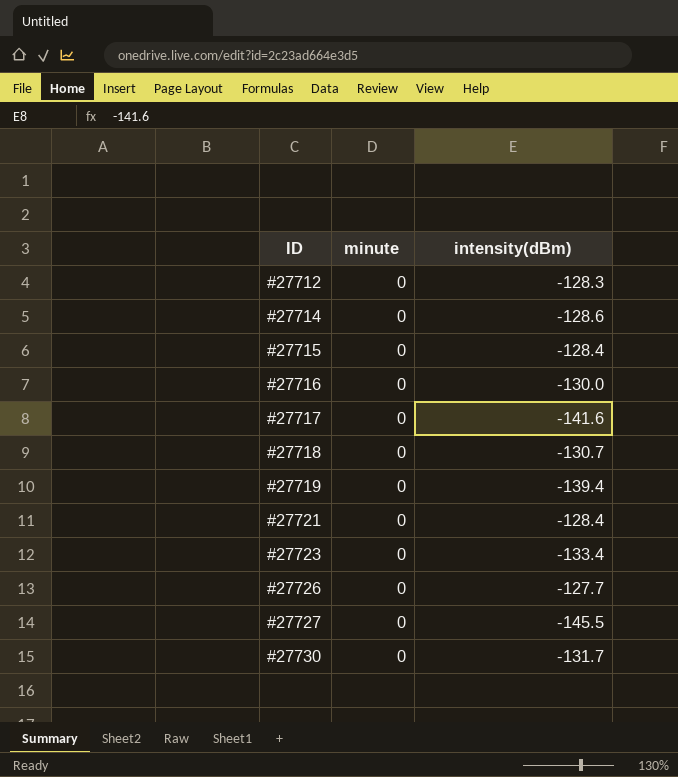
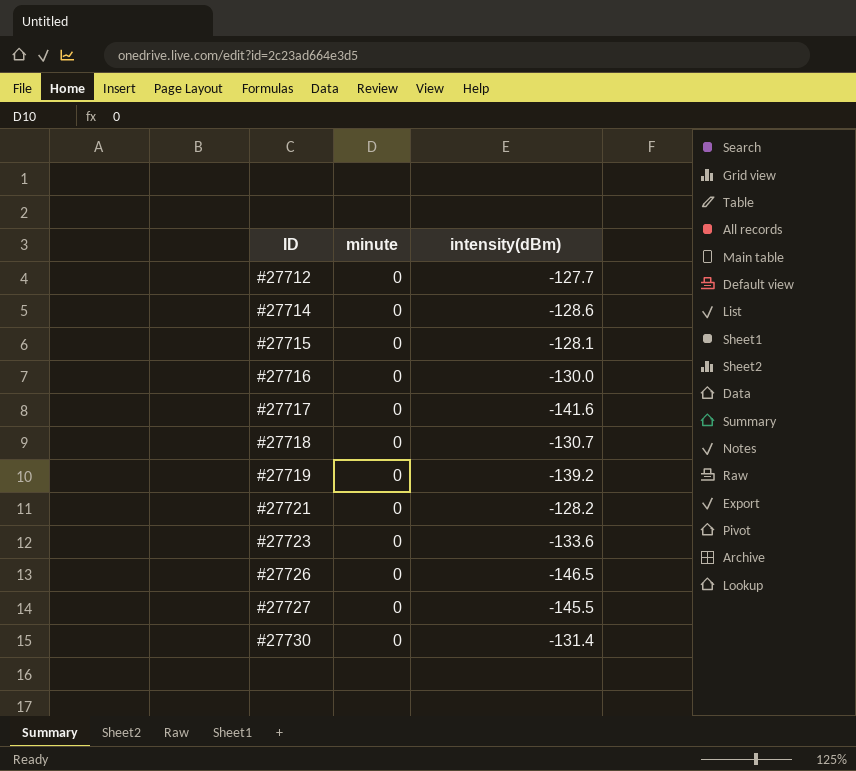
#27712 | intensity(dBm): -128.3 -> -127.7
#27715 | intensity(dBm): -128.4 -> -128.1
#27719 | intensity(dBm): -139.4 -> -139.2
#27721 | intensity(dBm): -128.4 -> -128.2
#27723 | intensity(dBm): -133.4 -> -133.6
#27726 | intensity(dBm): -127.7 -> -146.5
#27730 | intensity(dBm): -131.7 -> -131.4

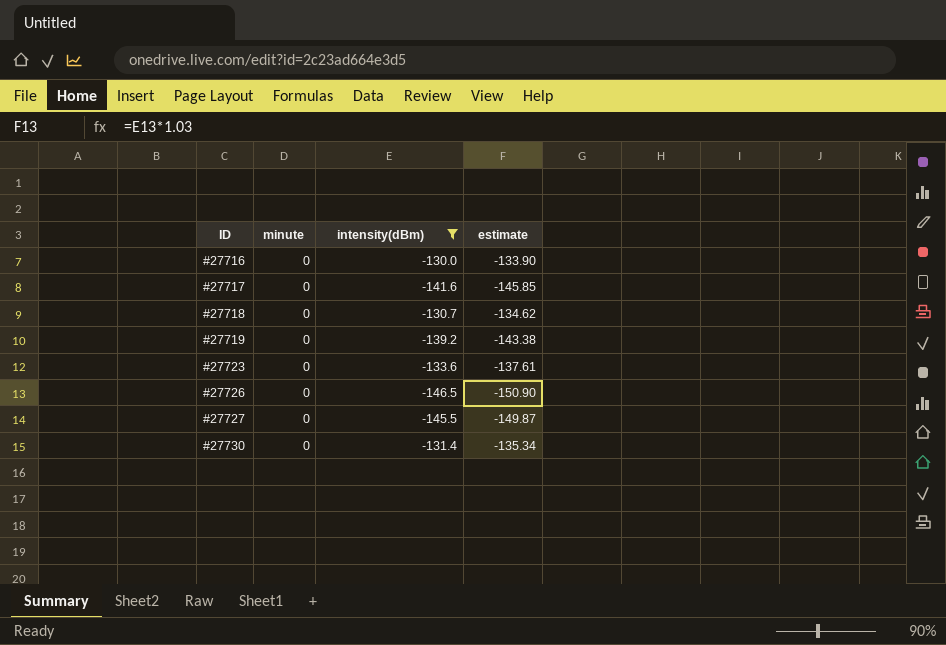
filter: none -> intensity(dBm) <= -130.0
column estimate | formula: none -> [intensity(dBm)] * 1.03

